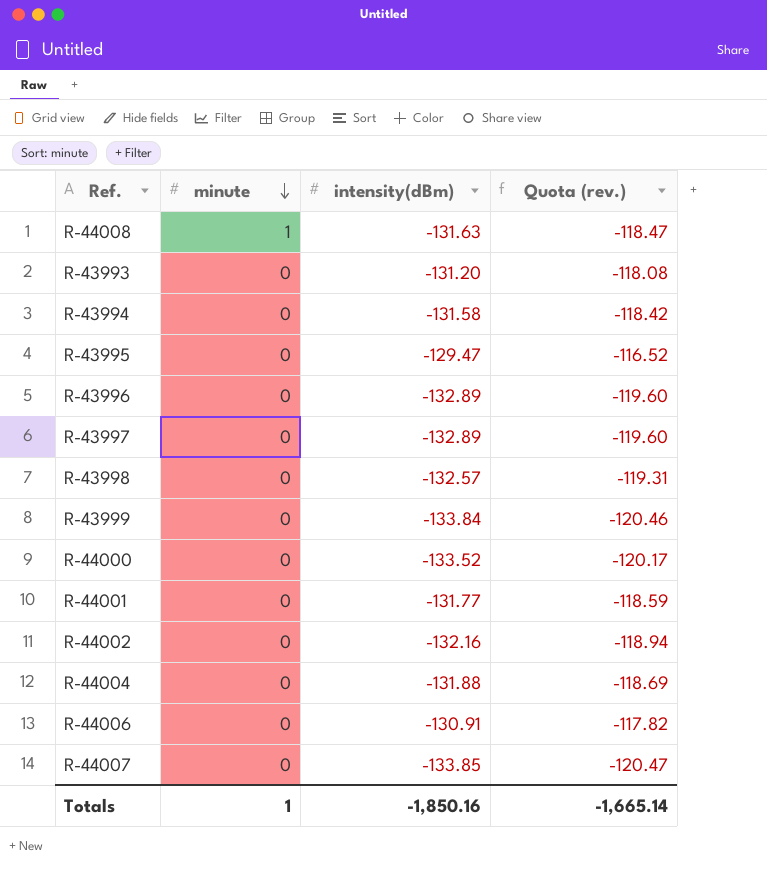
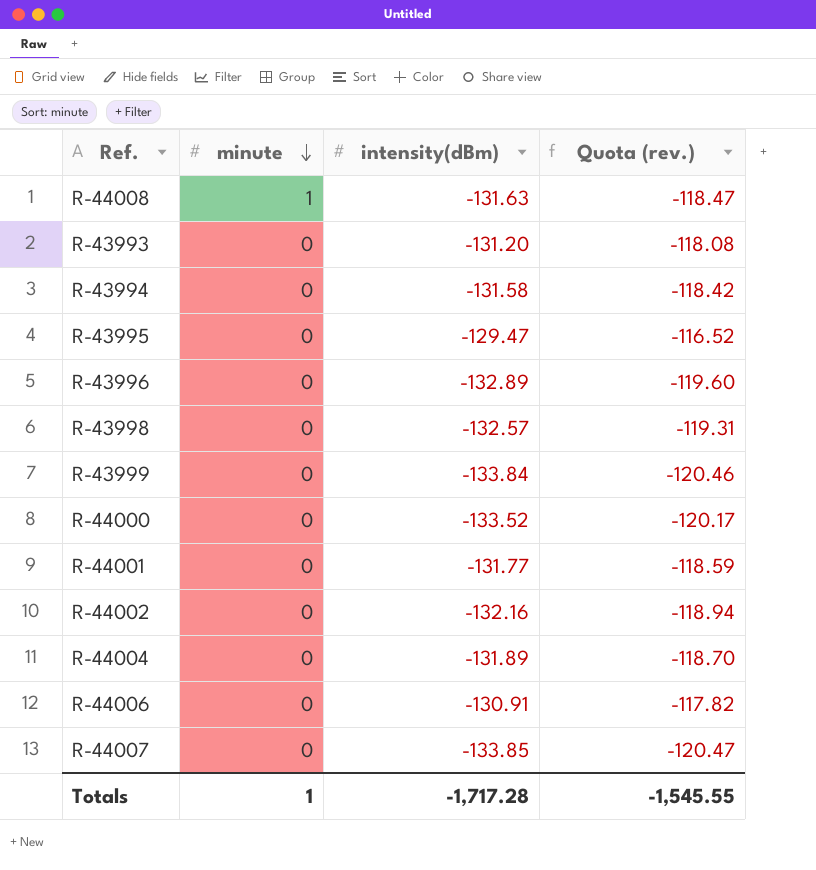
row R-43997: 0 | -132.89 | -119.60 -> none
R-44004 | intensity(dBm): -131.88 -> -131.89
R-44004 | Quota (rev.): -118.69 -> -118.70
Totals | intensity(dBm): -1,850.16 -> -1,717.28
Totals | Quota (rev.): -1,665.14 -> -1,545.55

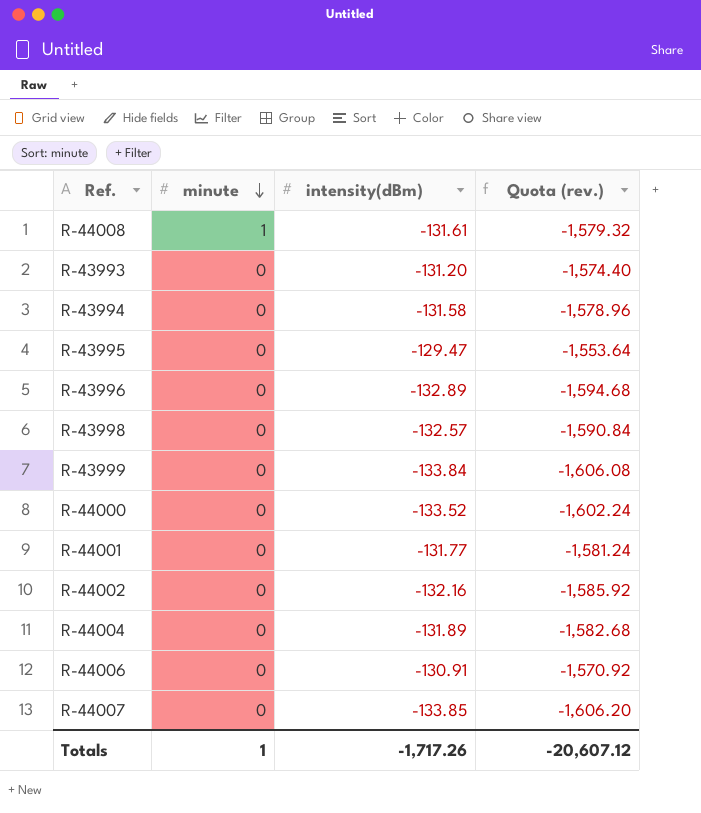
column Quota (rev.) | formula: [intensity(dBm)] * 0.9 -> [intensity(dBm)] * 12
R-44008 | intensity(dBm): -131.63 -> -131.61
Totals | intensity(dBm): -1,717.28 -> -1,717.26
Totals | Quota (rev.): -1,545.55 -> -20,607.12

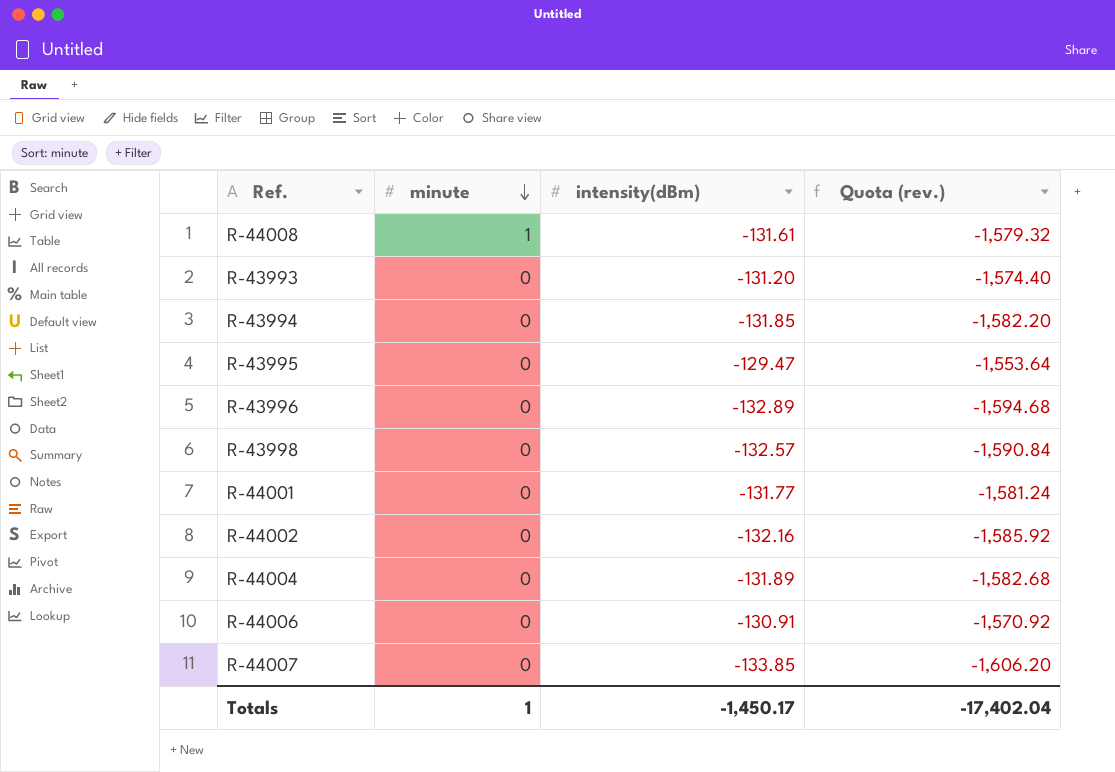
row R-43999: 0 | -133.84 | -1,606.08 -> none
row R-44000: 0 | -133.52 | -1,602.24 -> none
R-43994 | intensity(dBm): -131.58 -> -131.85
R-43994 | Quota (rev.): -1,578.96 -> -1,582.20
Totals | intensity(dBm): -1,717.26 -> -1,450.17
Totals | Quota (rev.): -20,607.12 -> -17,402.04

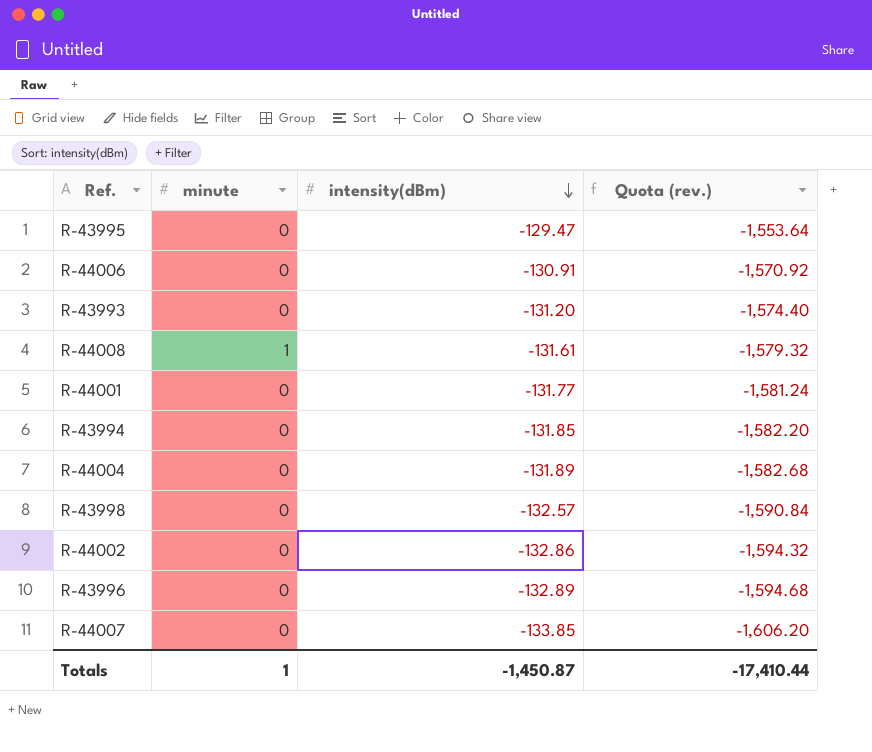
row order: minute descending -> intensity(dBm) descending
R-44002 | intensity(dBm): -132.16 -> -132.86
R-44002 | Quota (rev.): -1,585.92 -> -1,594.32
Totals | intensity(dBm): -1,450.17 -> -1,450.87
Totals | Quota (rev.): -17,402.04 -> -17,410.44

